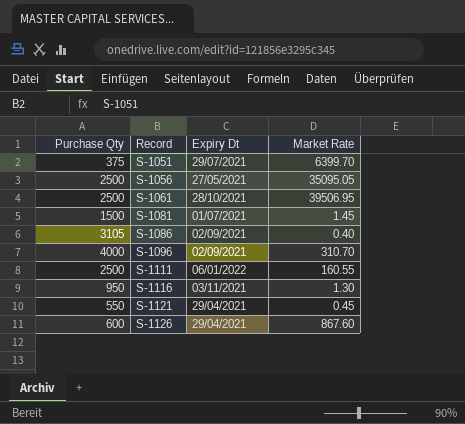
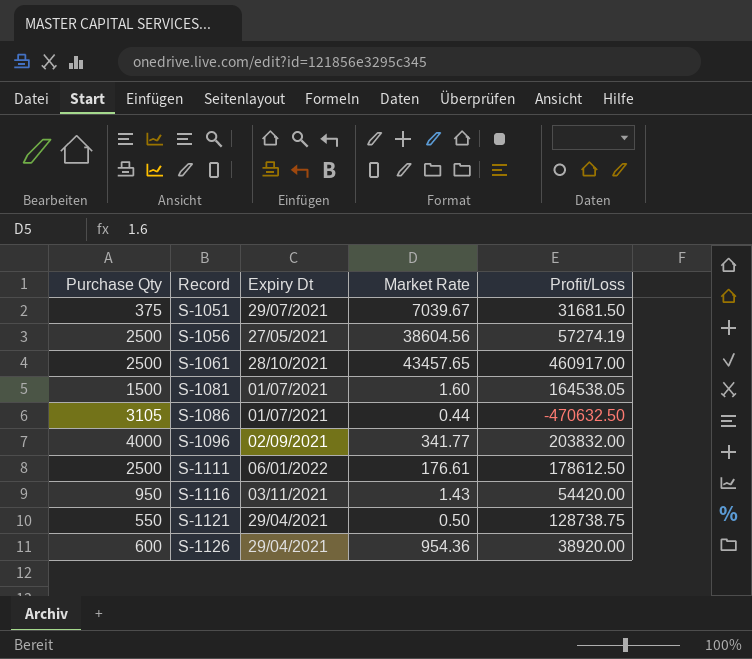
column Profit/Loss | position: none -> 5
S-1051 | Market Rate: 6399.70 -> 7039.67
S-1056 | Market Rate: 35095.05 -> 38604.56
S-1061 | Market Rate: 39506.95 -> 43457.65
S-1081 | Market Rate: 1.45 -> 1.60
S-1086 | Expiry Dt: 02/09/2021 -> 01/07/2021
S-1086 | Market Rate: 0.40 -> 0.44
S-1096 | Market Rate: 310.70 -> 341.77
S-1111 | Market Rate: 160.55 -> 176.61
S-1116 | Market Rate: 1.30 -> 1.43
S-1121 | Market Rate: 0.45 -> 0.50
S-1126 | Market Rate: 867.60 -> 954.36

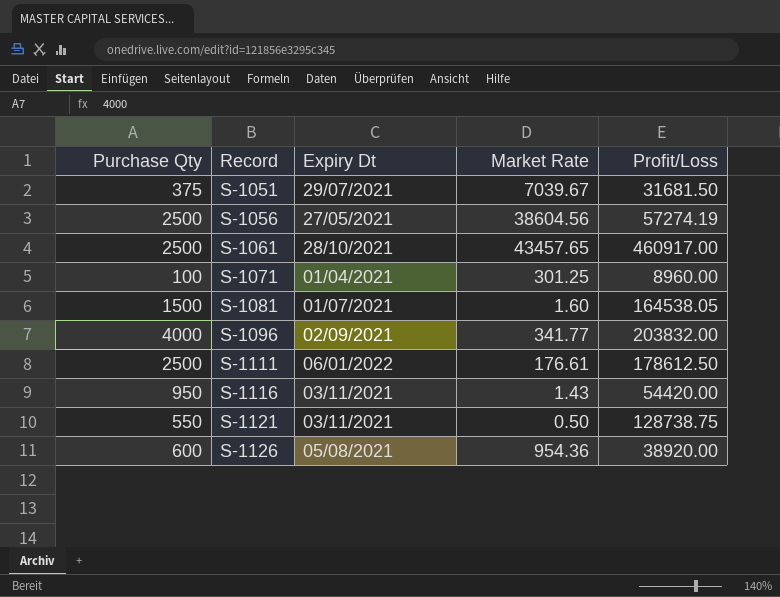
row S-1086: 3105 | 01/07/2021 | 0.44 | -470632.50 -> none
row S-1071: none -> 100 | 01/04/2021 | 301.25 | 8960.00
S-1121 | Expiry Dt: 29/04/2021 -> 03/11/2021
S-1126 | Expiry Dt: 29/04/2021 -> 05/08/2021

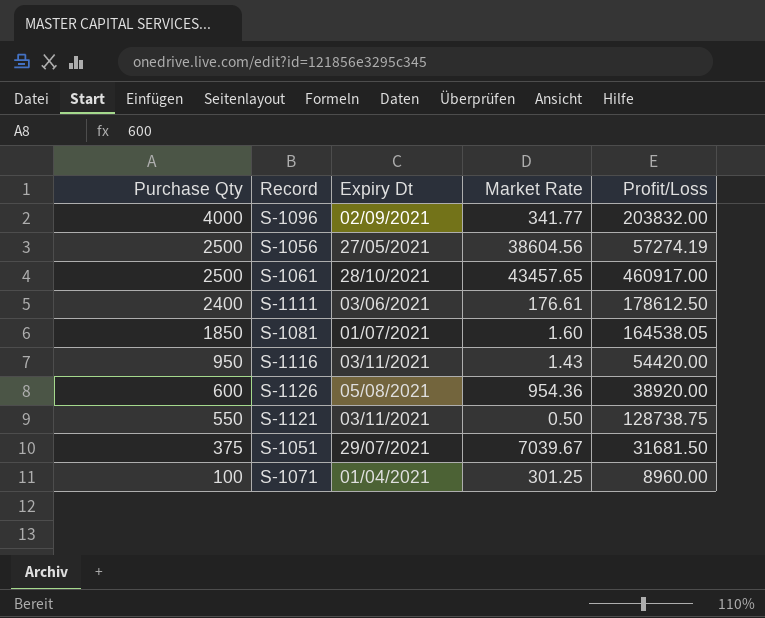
row order: Record ascending -> Purchase Qty descending
S-1111 | Purchase Qty: 2500 -> 2400
S-1111 | Expiry Dt: 06/01/2022 -> 03/06/2021
S-1081 | Purchase Qty: 1500 -> 1850

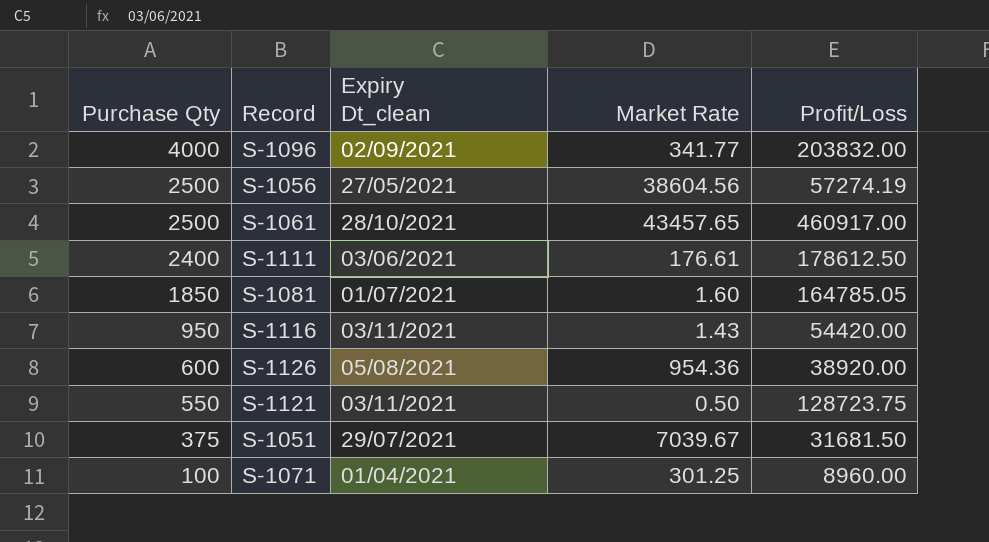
column name: Expiry Dt -> Expiry Dt_clean
S-1081 | Profit/Loss: 164538.05 -> 164785.05
S-1121 | Profit/Loss: 128738.75 -> 128723.75

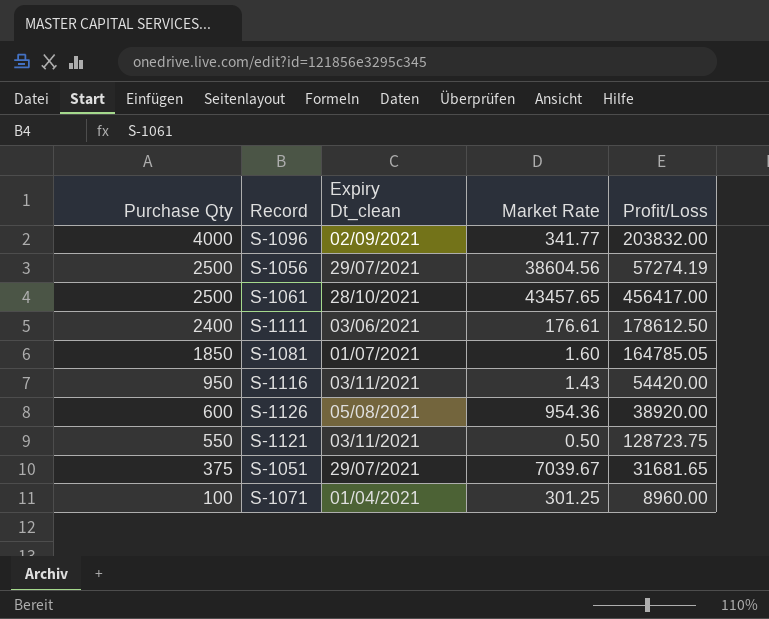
S-1056 | Expiry Dt_clean: 27/05/2021 -> 29/07/2021
S-1061 | Profit/Loss: 460917.00 -> 456417.00
S-1051 | Profit/Loss: 31681.50 -> 31681.65

